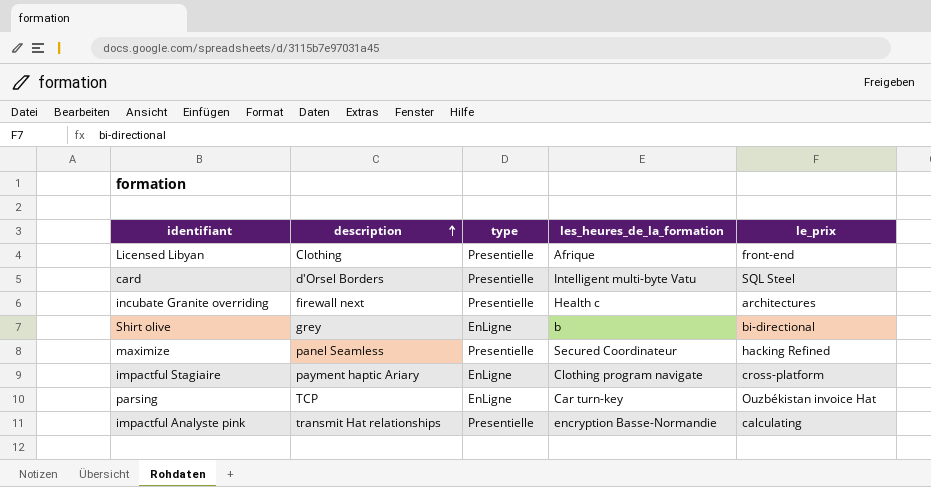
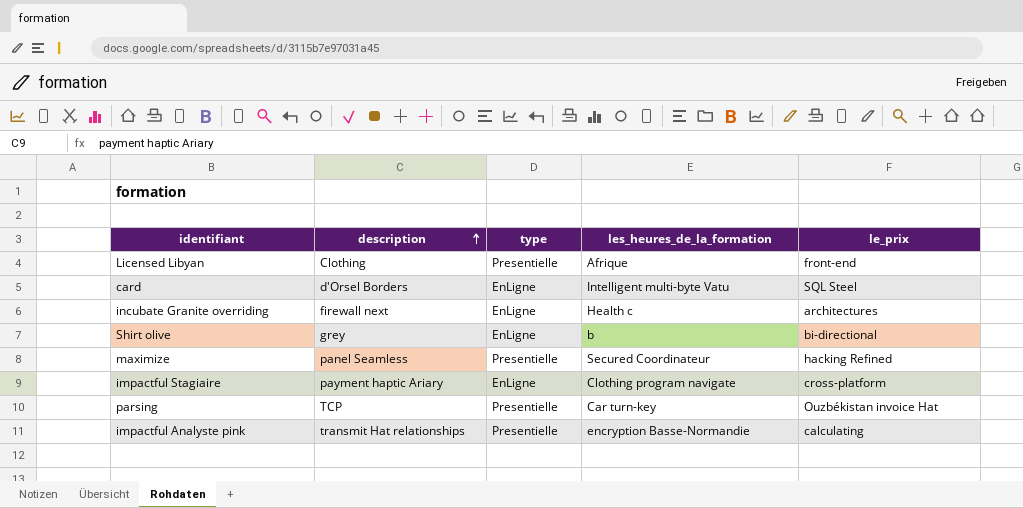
card | type: Presentielle -> EnLigne
incubate Granite overriding | type: Presentielle -> EnLigne
parsing | type: EnLigne -> Presentielle

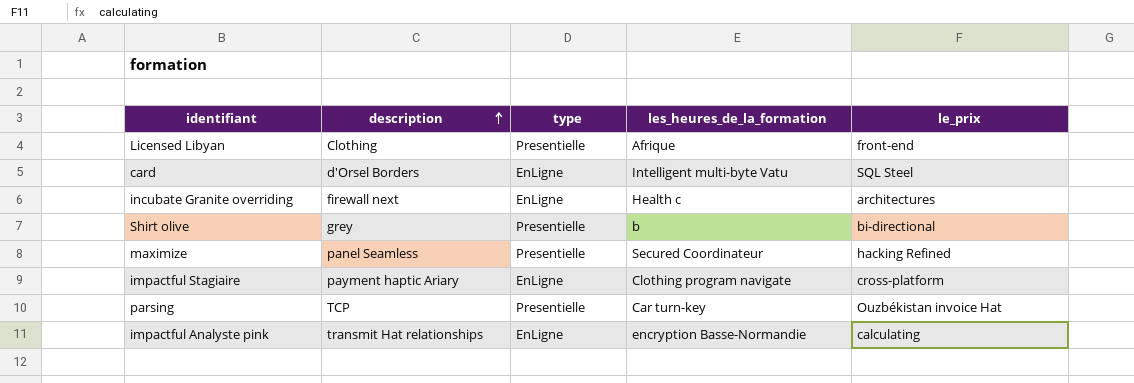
Shirt olive | type: EnLigne -> Presentielle
impactful Analyste pink | type: Presentielle -> EnLigne

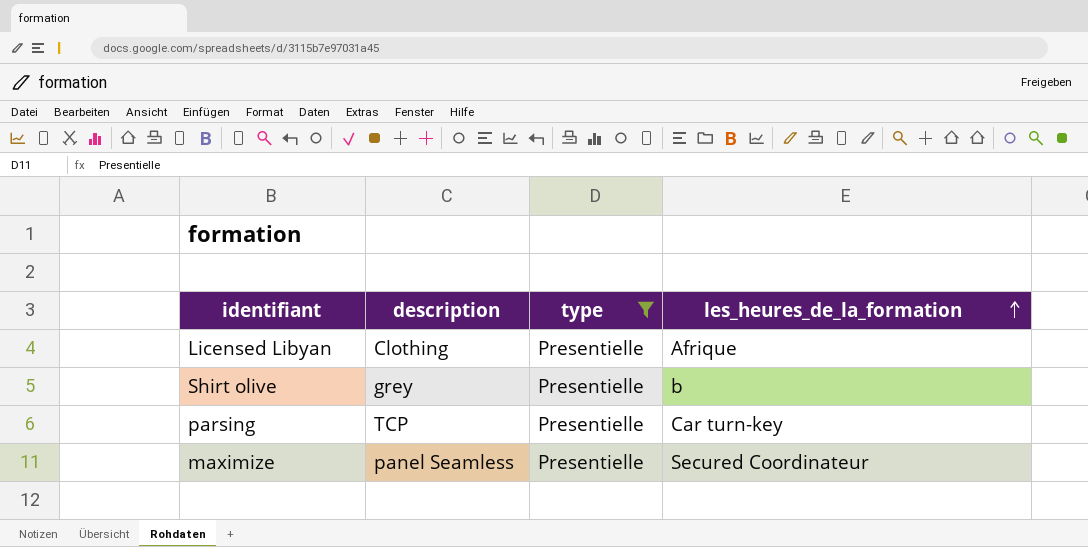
filter: none -> type = Presentielle
row order: description ascending -> les_heures_de_la_formation ascending
column le_prix | position: 5 -> none

